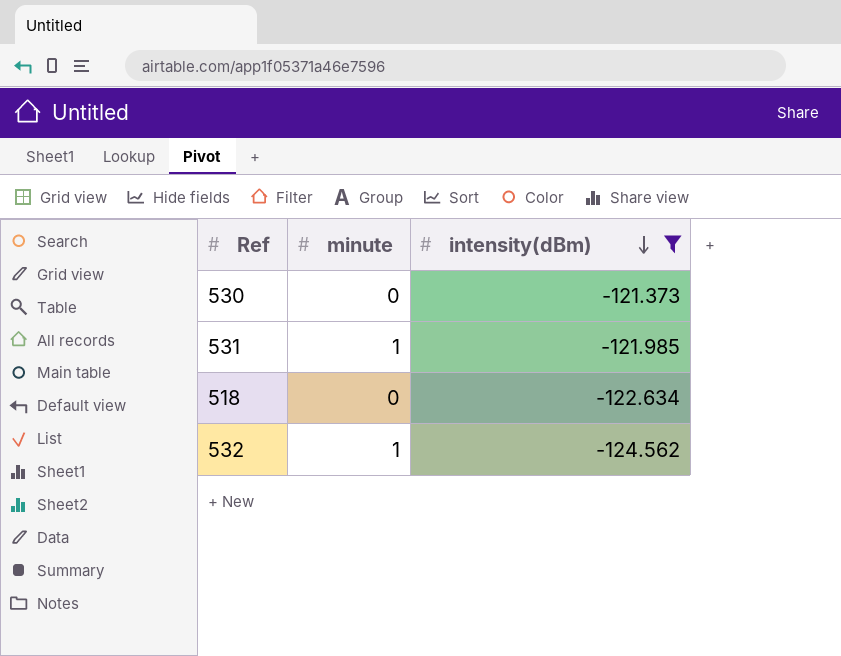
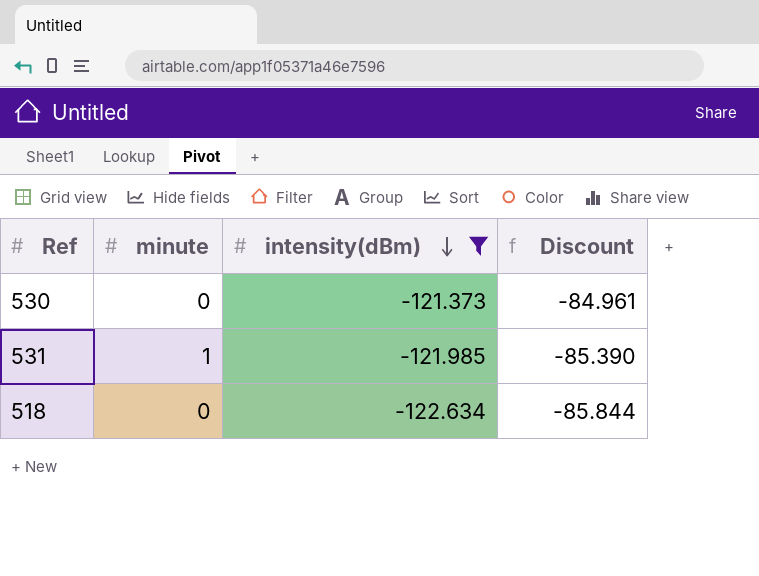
column Discount | formula: none -> [intensity(dBm)] * 0.7
row 532: 1 | -124.562 -> none

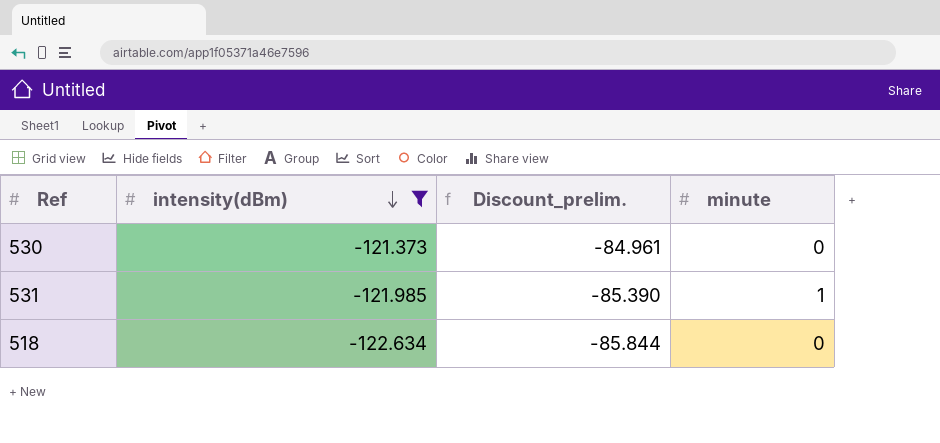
column name: Discount -> Discount_prelim.
column minute | position: 2 -> 4

